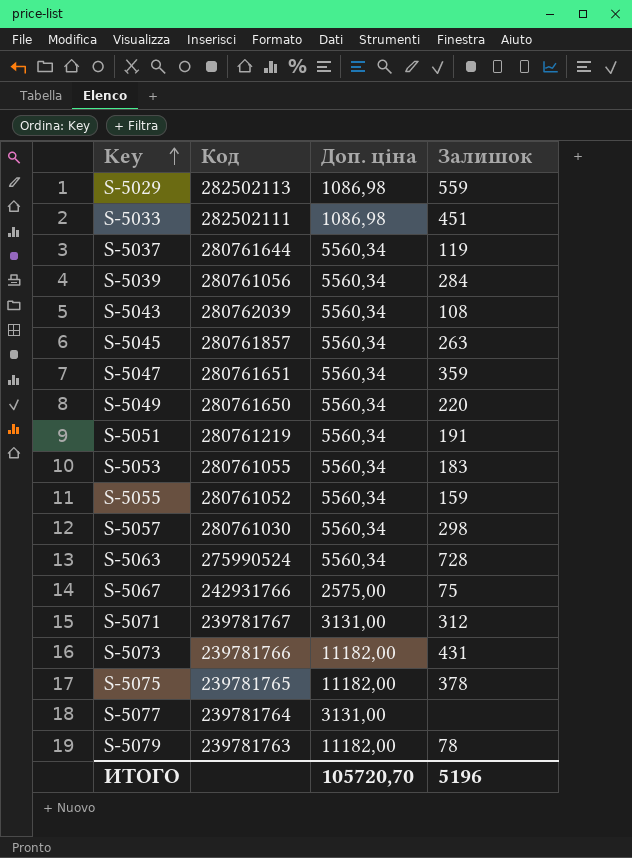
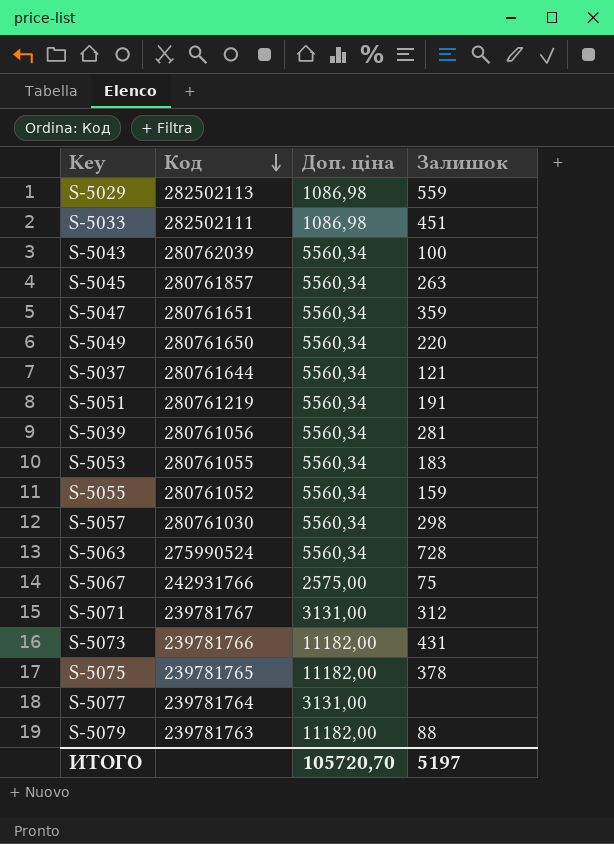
row order: Key ascending -> Код descending
S-5043 | Залишок: 108 -> 100
S-5037 | Залишок: 119 -> 121
S-5039 | Залишок: 284 -> 281
S-5079 | Залишок: 78 -> 88
ИТОГО | Залишок: 5196 -> 5197

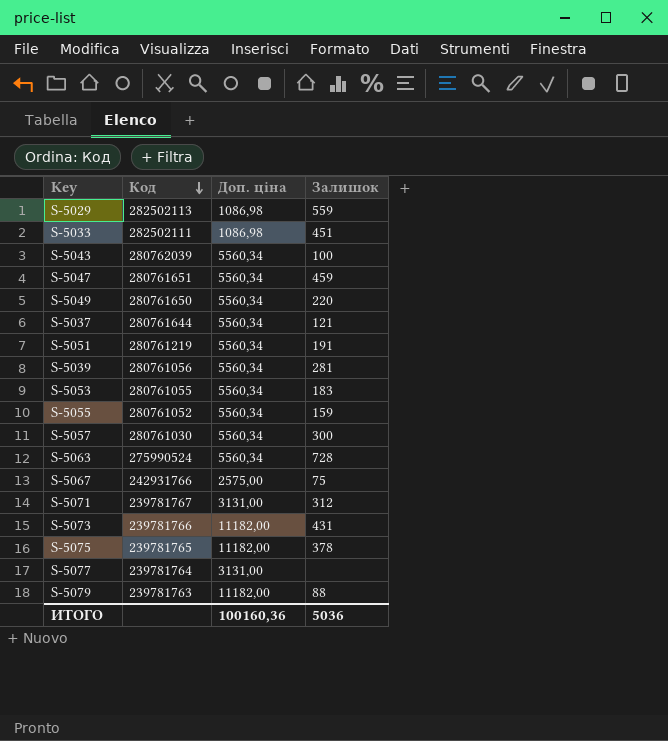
row S-5045: 280761857 | 5560,34 | 263 -> none
S-5047 | Залишок: 359 -> 459
S-5057 | Залишок: 298 -> 300
ИТОГО | Доп. ціна: 105720,70 -> 100160,36
ИТОГО | Залишок: 5197 -> 5036

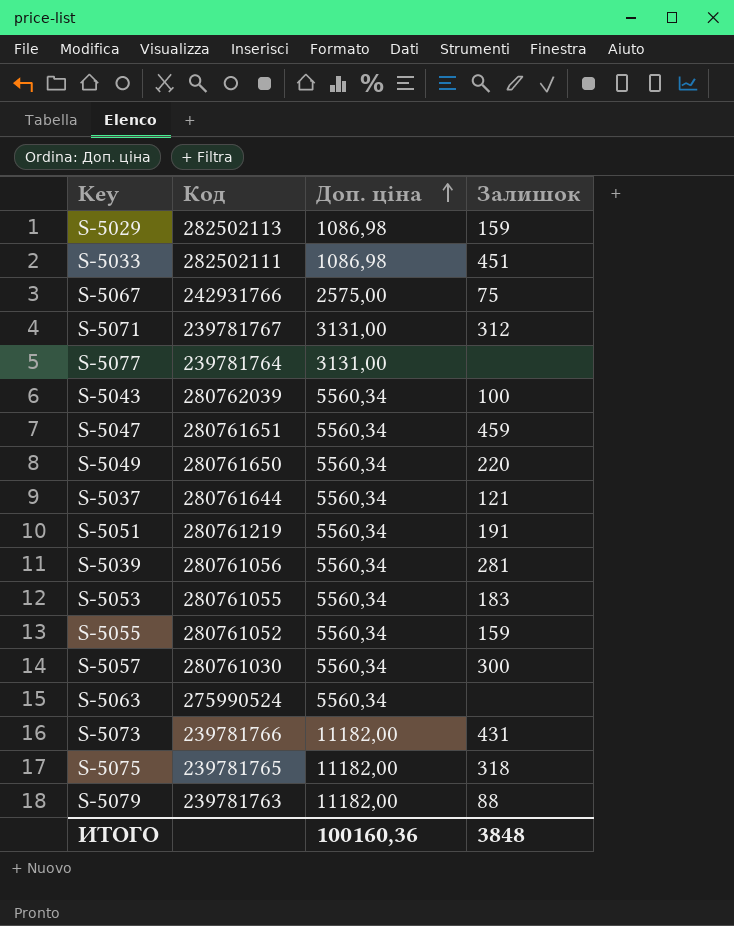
row order: Код descending -> Доп. ціна ascending
S-5029 | Залишок: 559 -> 159
S-5063 | Залишок: 728 -> none
S-5075 | Залишок: 378 -> 318
ИТОГО | Залишок: 5036 -> 3848

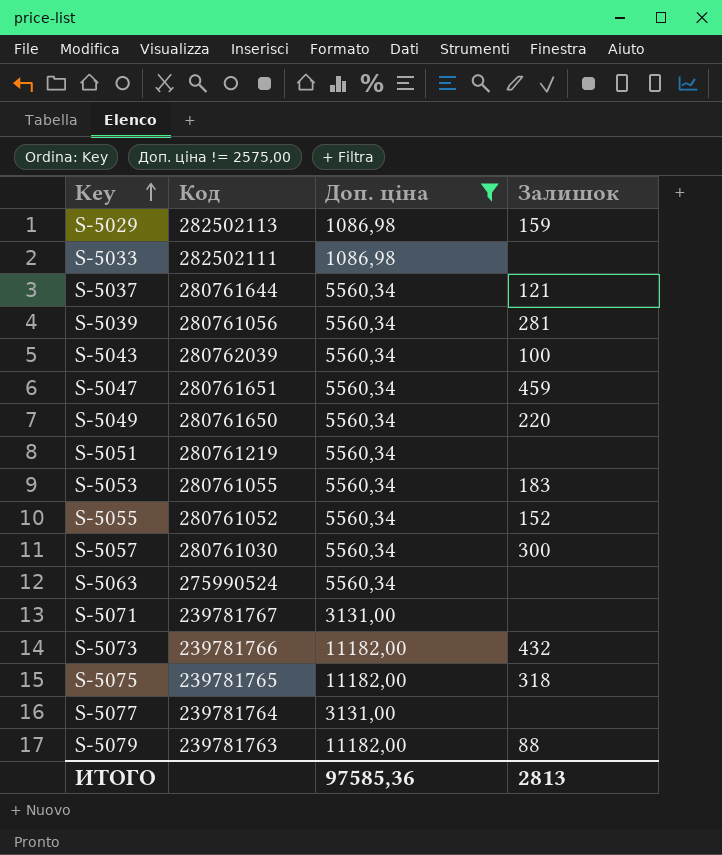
filter: none -> Доп. ціна != 2575,00
row order: Доп. ціна ascending -> Key ascending
S-5033 | Залишок: 451 -> none
S-5051 | Залишок: 191 -> none
S-5055 | Залишок: 159 -> 152
S-5071 | Залишок: 312 -> none
S-5073 | Залишок: 431 -> 432
ИТОГО | Доп. ціна: 100160,36 -> 97585,36
ИТОГО | Залишок: 3848 -> 2813

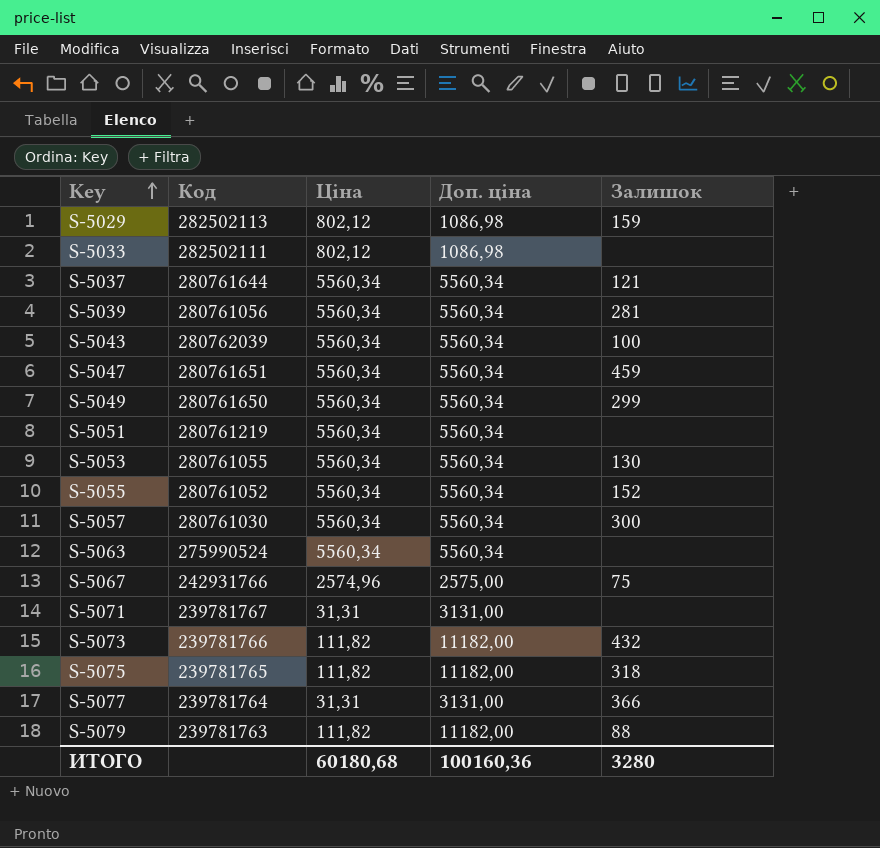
filter: Доп. ціна != 2575,00 -> none
column Ціна | position: none -> 3
S-5049 | Залишок: 220 -> 299
S-5053 | Залишок: 183 -> 130
S-5077 | Залишок: none -> 366
ИТОГО | Доп. ціна: 97585,36 -> 100160,36
ИТОГО | Залишок: 2813 -> 3280

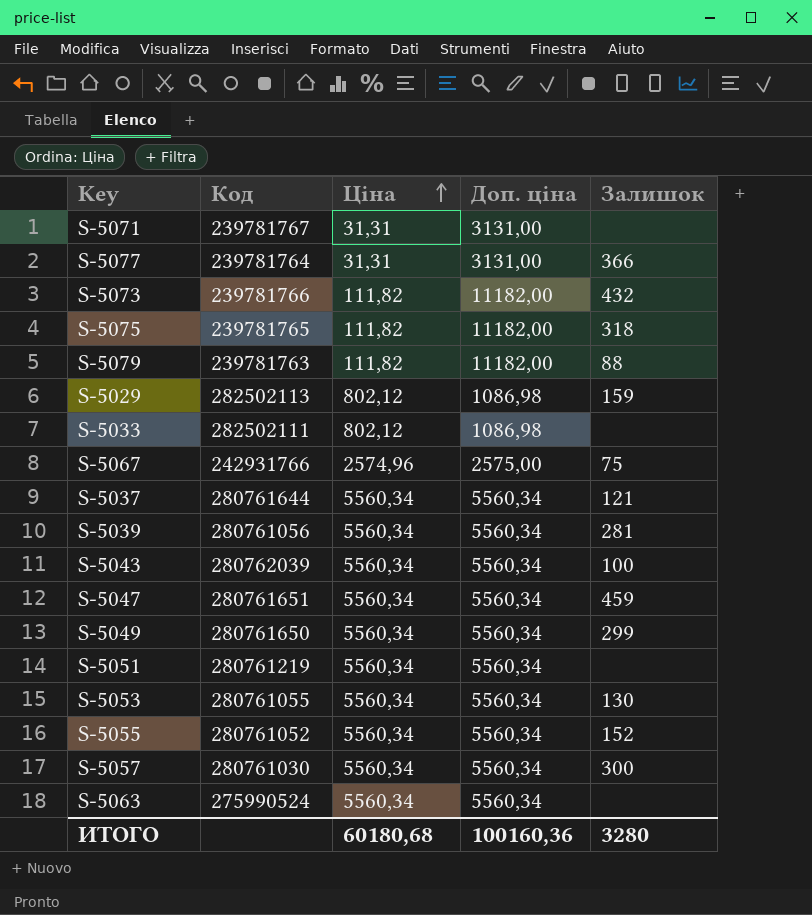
row order: Key ascending -> Ціна ascending

